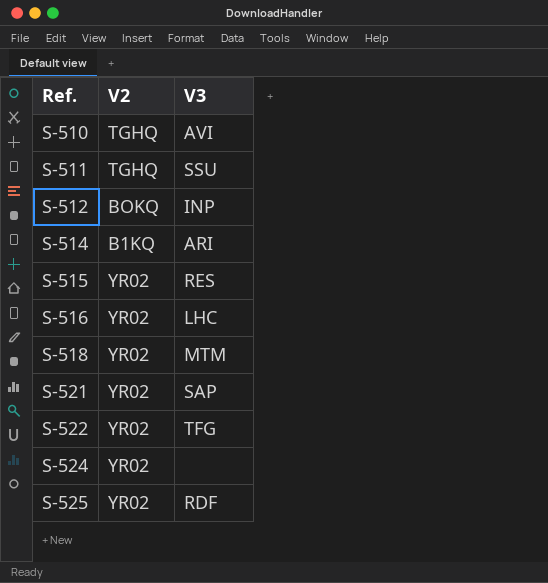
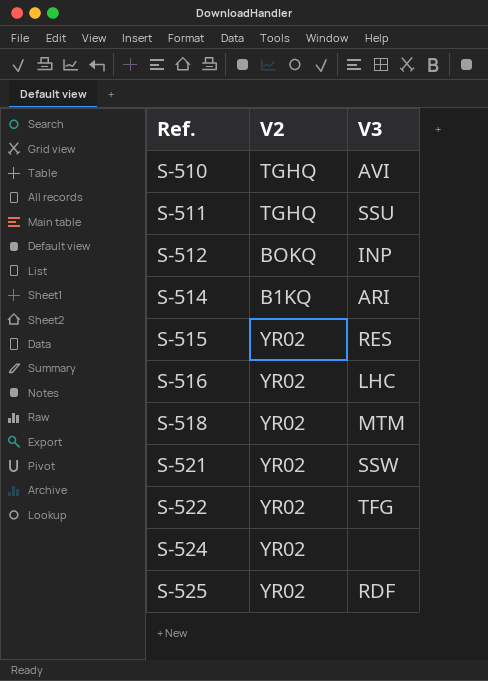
S-521 | V3: SAP -> SSW

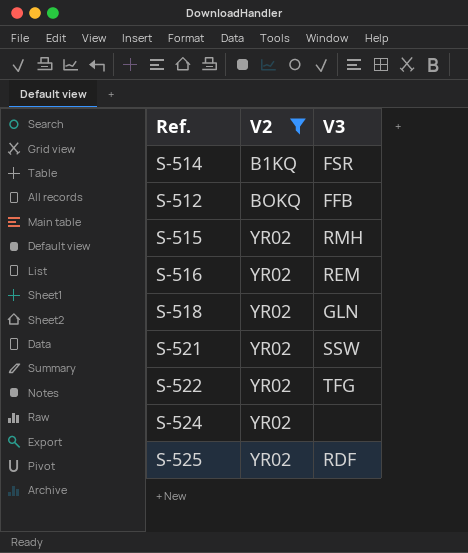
filter: none -> V2 != TGHQ
row order: Ref. ascending -> V2 ascending
S-514 | V3: ARI -> FSR
S-512 | V3: INP -> FFB
S-515 | V3: RES -> RMH
S-516 | V3: LHC -> REM
S-518 | V3: MTM -> GLN

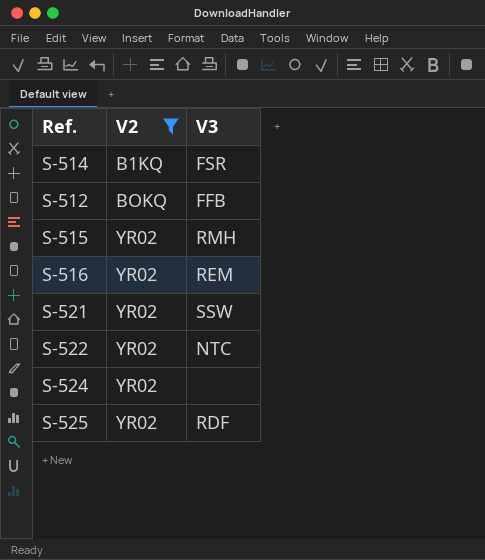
row S-518: YR02 | GLN -> none
S-522 | V3: TFG -> NTC

